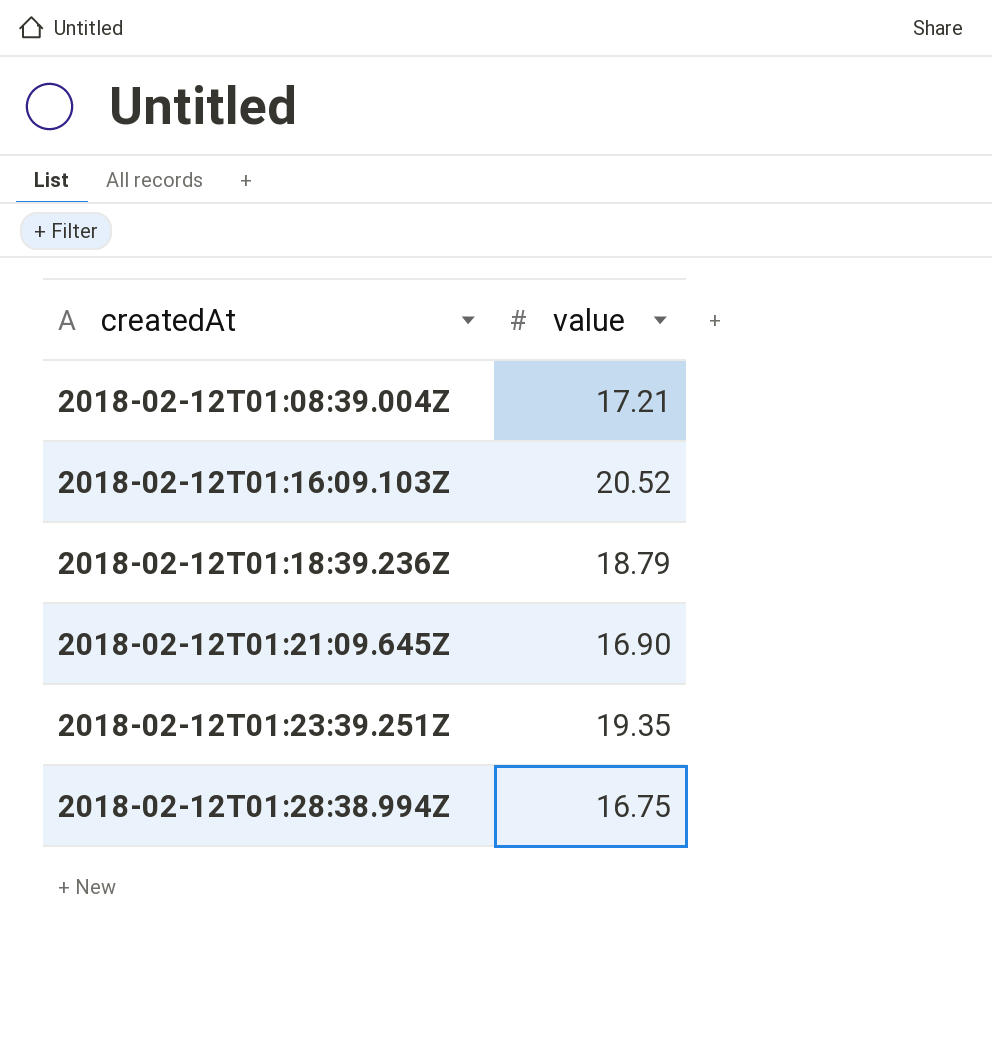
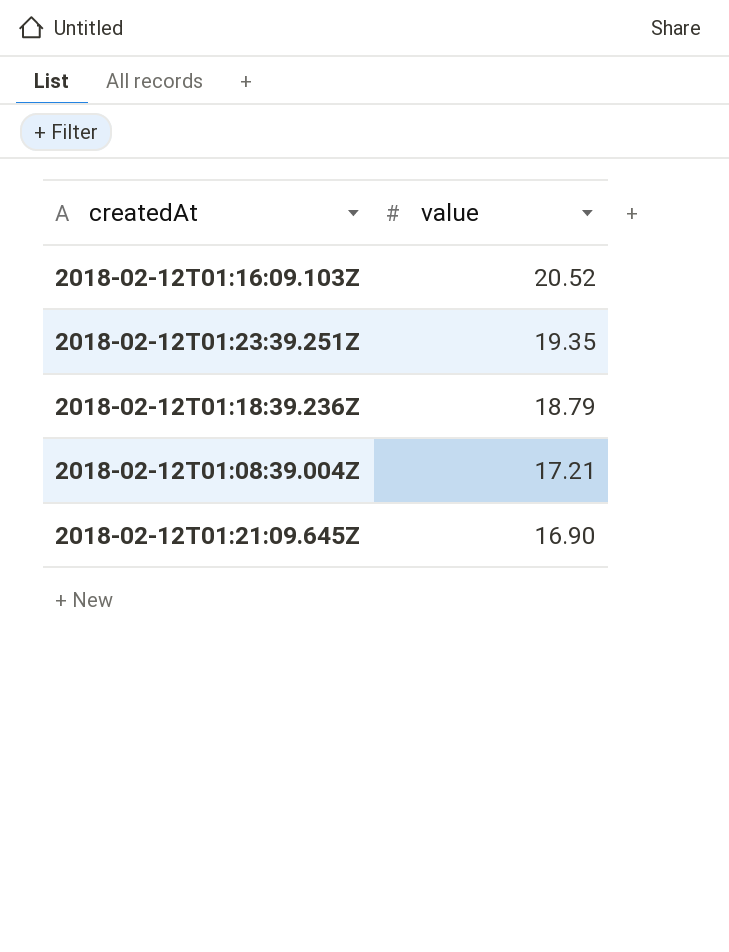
row order: createdAt ascending -> value descending
row 2018-02-12T01:28:38.994Z: 16.75 -> none

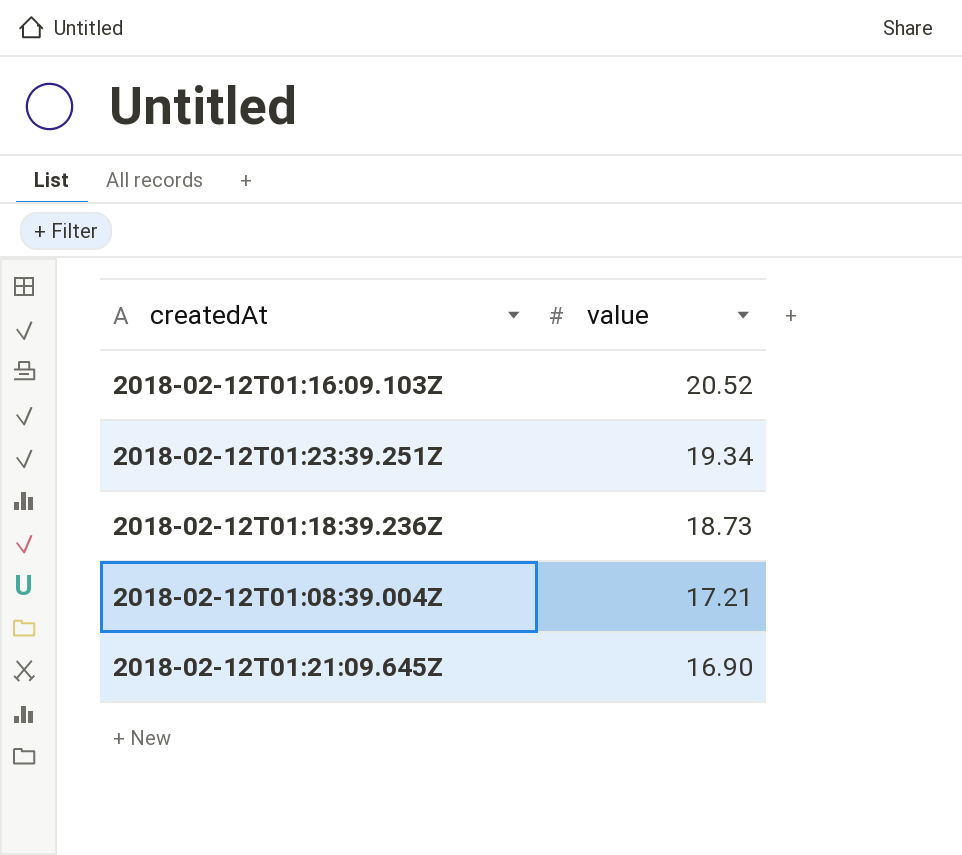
2018-02-12T01:23:39.251Z | value: 19.35 -> 19.34
2018-02-12T01:18:39.236Z | value: 18.79 -> 18.73

